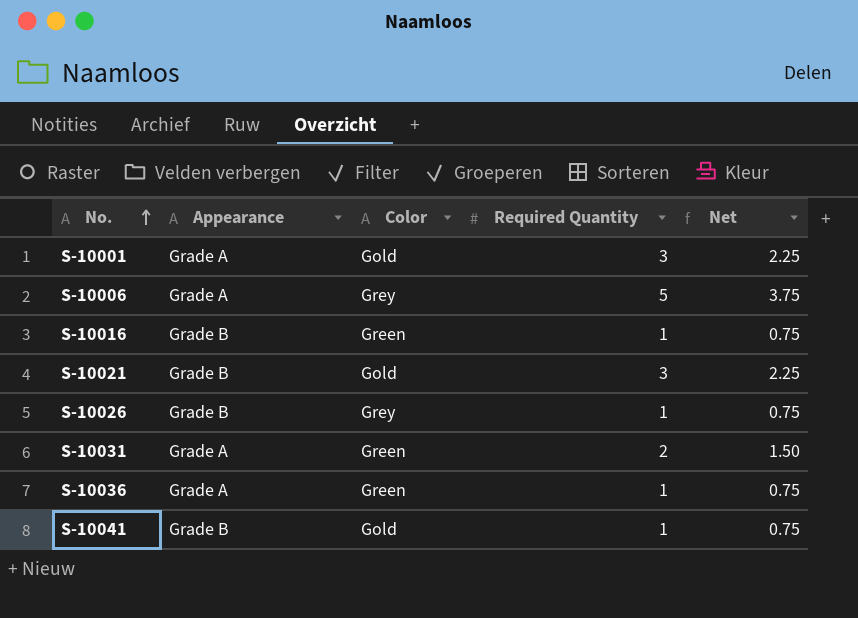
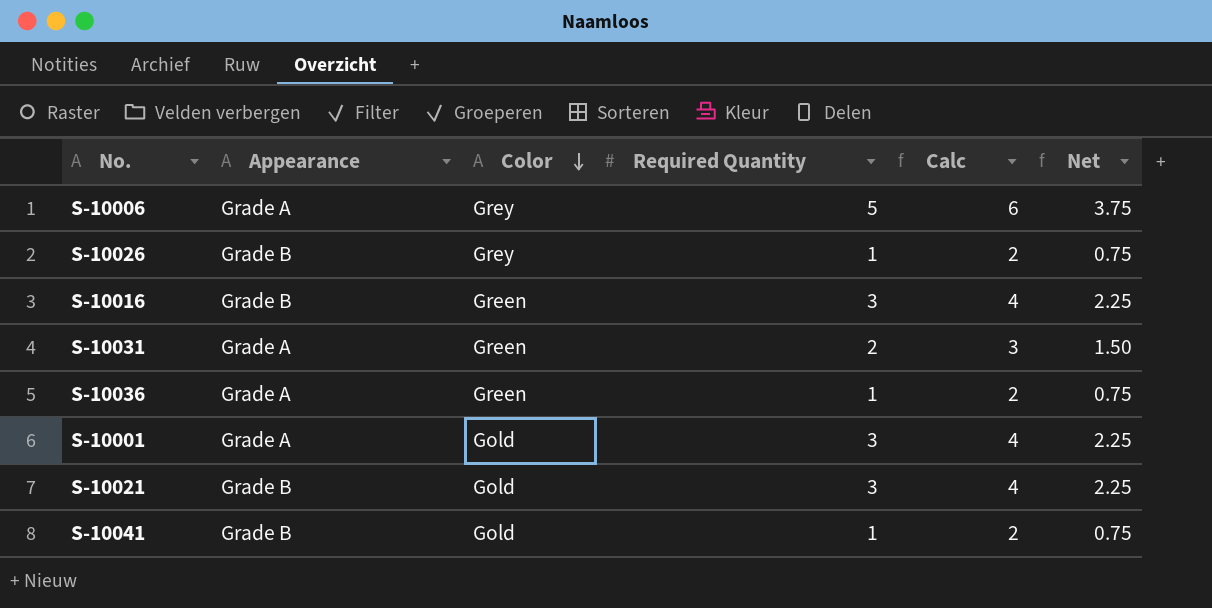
row order: No. ascending -> Color descending
column Calc | formula: none -> [Required Quantity] + 1
S-10016 | Required Quantity: 1 -> 3
S-10016 | Net: 0.75 -> 2.25

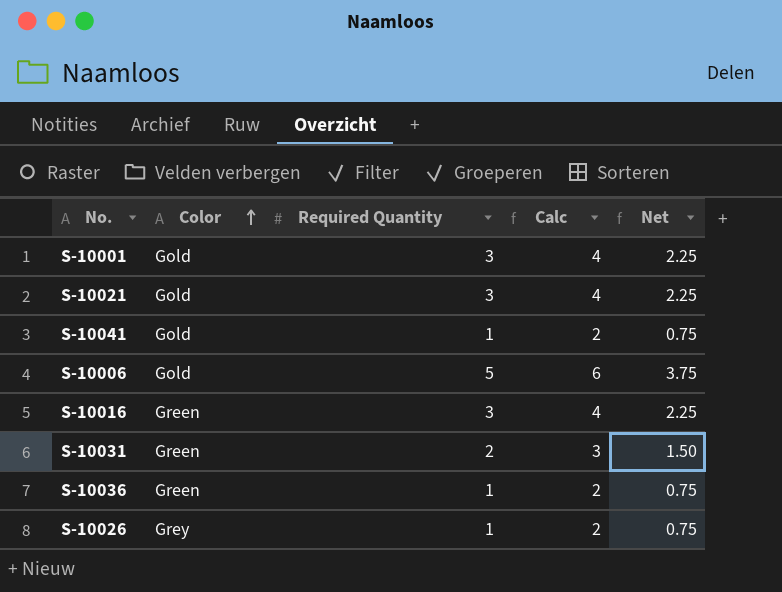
row order: Color descending -> Color ascending
column Appearance | position: 2 -> none
S-10006 | Color: Grey -> Gold

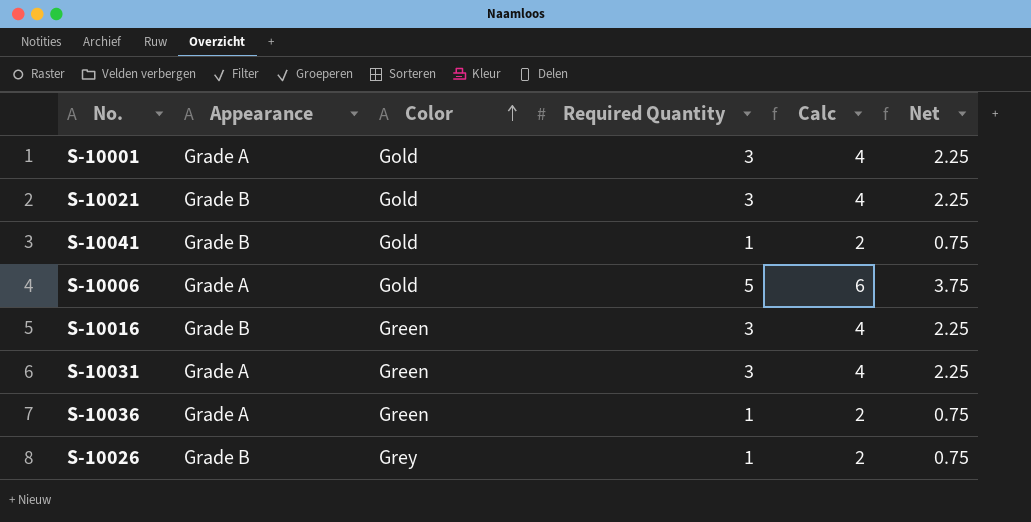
column Appearance | position: none -> 2
S-10031 | Required Quantity: 2 -> 3
S-10031 | Calc: 3 -> 4
S-10031 | Net: 1.50 -> 2.25

